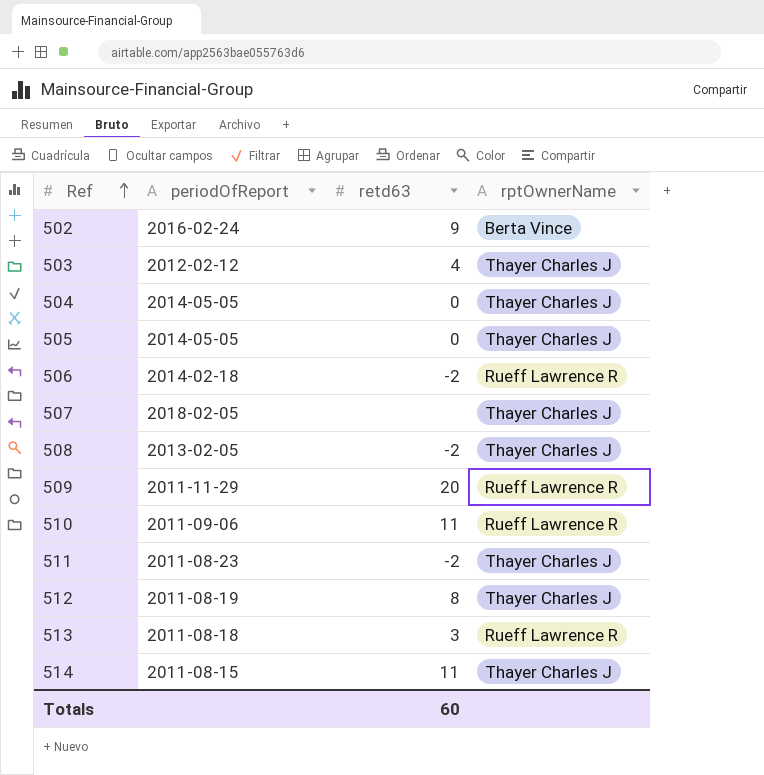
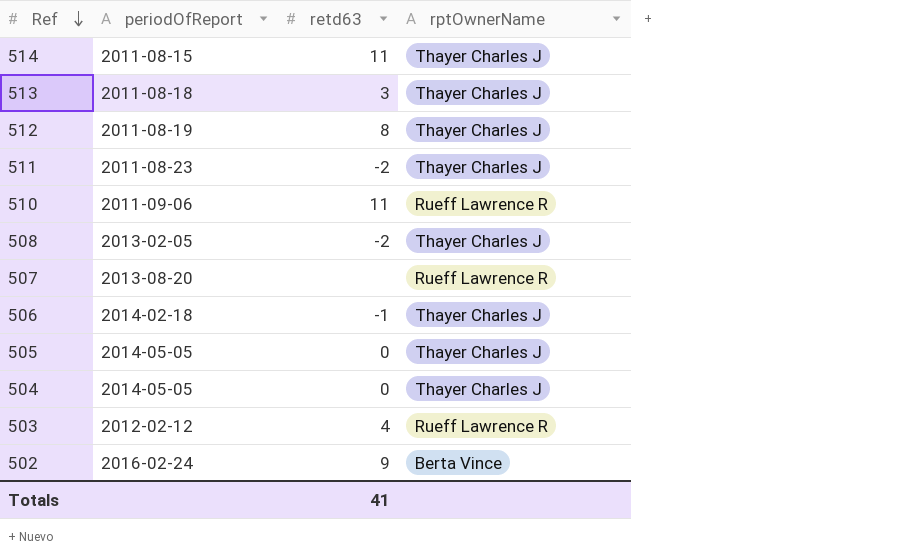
row order: Ref ascending -> Ref descending
row 509: 2011-11-29 | 20 | Rueff Lawrence R -> none
513 | rptOwnerName: Rueff Lawrence R -> Thayer Charles J
507 | periodOfReport: 2018-02-05 -> 2013-08-20
507 | rptOwnerName: Thayer Charles J -> Rueff Lawrence R
506 | retd63: -2 -> -1
506 | rptOwnerName: Rueff Lawrence R -> Thayer Charles J
503 | rptOwnerName: Thayer Charles J -> Rueff Lawrence R
Totals | retd63: 60 -> 41

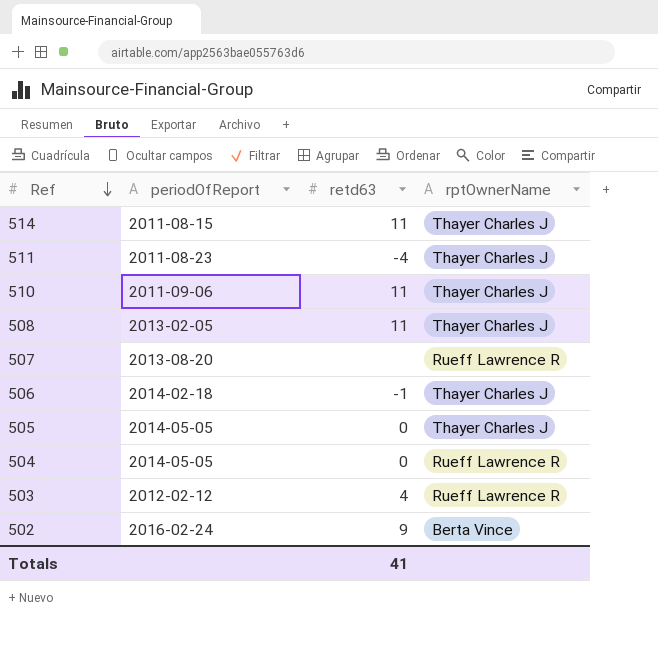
row 513: 2011-08-18 | 3 | Thayer Charles J -> none
row 512: 2011-08-19 | 8 | Thayer Charles J -> none
511 | retd63: -2 -> -4
510 | rptOwnerName: Rueff Lawrence R -> Thayer Charles J
508 | retd63: -2 -> 11
504 | rptOwnerName: Thayer Charles J -> Rueff Lawrence R

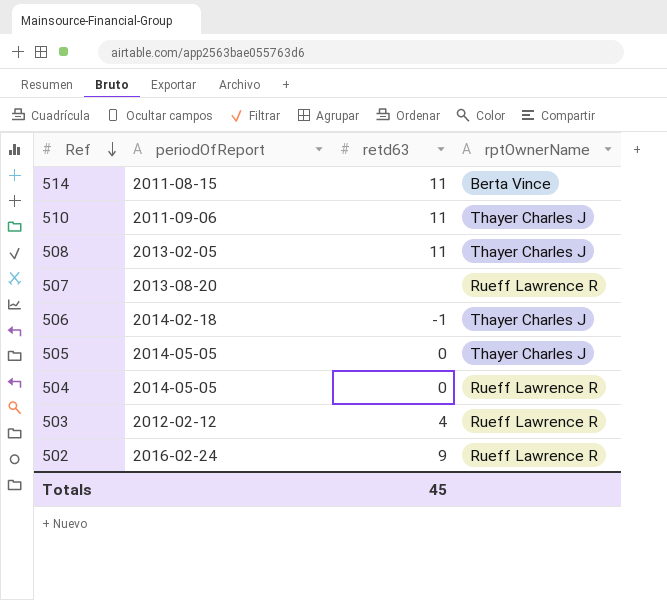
row 511: 2011-08-23 | -4 | Thayer Charles J -> none
514 | rptOwnerName: Thayer Charles J -> Berta Vince
502 | rptOwnerName: Berta Vince -> Rueff Lawrence R
Totals | retd63: 41 -> 45

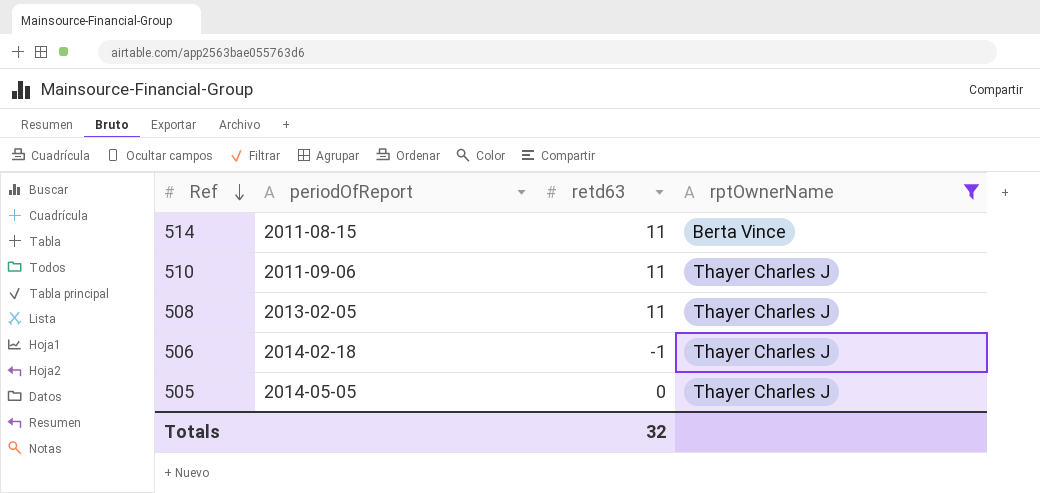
filter: none -> rptOwnerName != Rueff Lawrence R
Totals | retd63: 45 -> 32

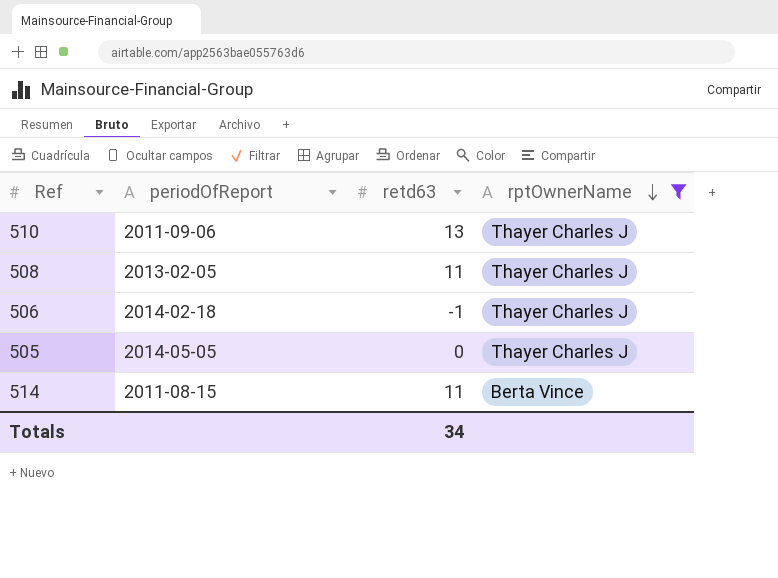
row order: Ref descending -> rptOwnerName descending
510 | retd63: 11 -> 13
Totals | retd63: 32 -> 34

